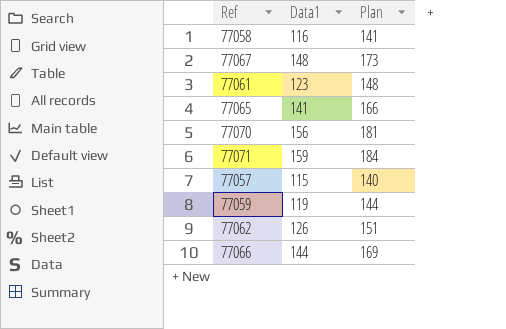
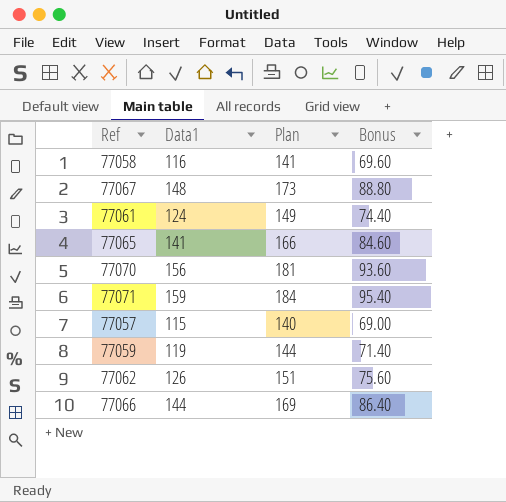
column Bonus | formula: none -> [Data1] * 0.6
77061 | Data1: 123 -> 124
77061 | Plan: 148 -> 149

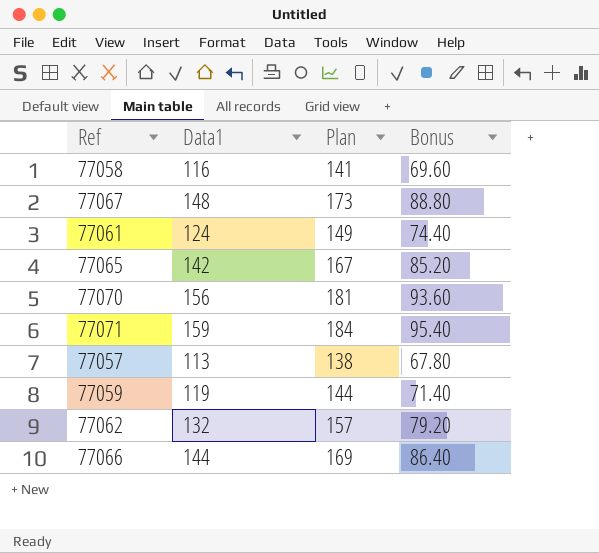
77065 | Data1: 141 -> 142
77065 | Plan: 166 -> 167
77065 | Bonus: 84.60 -> 85.20
77057 | Data1: 115 -> 113
77057 | Plan: 140 -> 138
77057 | Bonus: 69.00 -> 67.80
77062 | Data1: 126 -> 132
77062 | Plan: 151 -> 157
77062 | Bonus: 75.60 -> 79.20

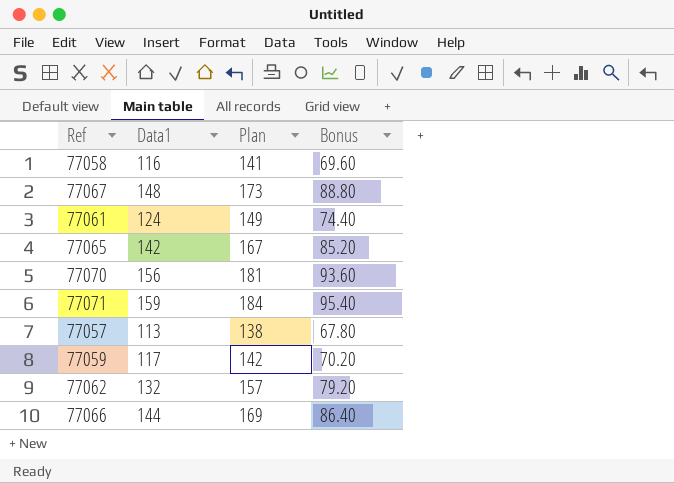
77059 | Data1: 119 -> 117
77059 | Plan: 144 -> 142
77059 | Bonus: 71.40 -> 70.20

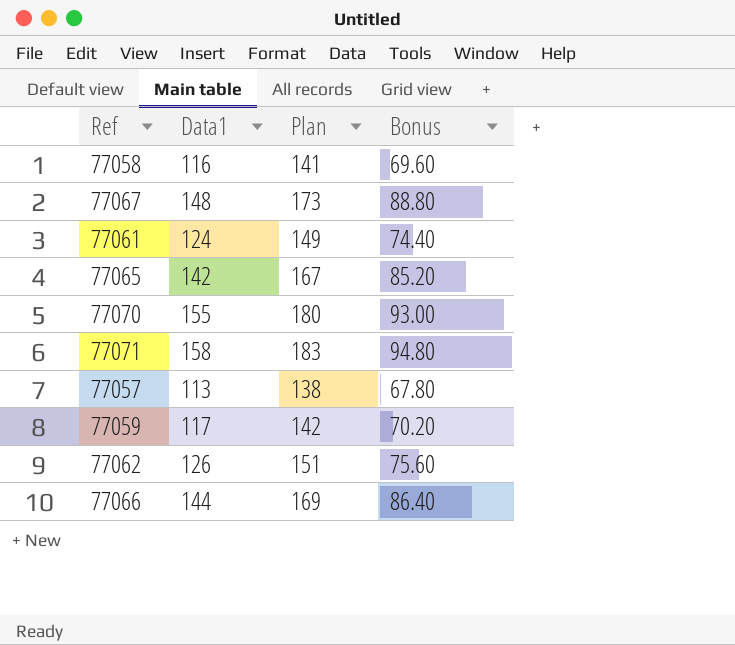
77070 | Data1: 156 -> 155
77070 | Plan: 181 -> 180
77070 | Bonus: 93.60 -> 93.00
77071 | Data1: 159 -> 158
77071 | Plan: 184 -> 183
77071 | Bonus: 95.40 -> 94.80
77062 | Data1: 132 -> 126
77062 | Plan: 157 -> 151
77062 | Bonus: 79.20 -> 75.60

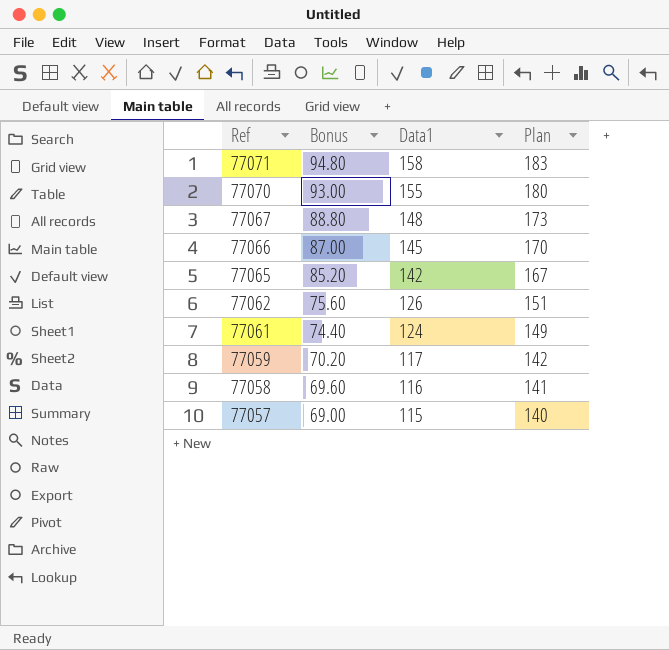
row order: none -> Ref descending
column Bonus | position: 4 -> 2
77066 | Bonus: 86.40 -> 87.00
77066 | Data1: 144 -> 145
77066 | Plan: 169 -> 170
77057 | Bonus: 67.80 -> 69.00
77057 | Data1: 113 -> 115
77057 | Plan: 138 -> 140

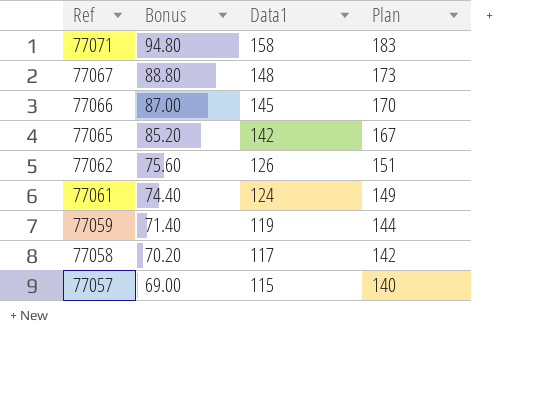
row 77070: 93.00 | 155 | 180 -> none
77059 | Bonus: 70.20 -> 71.40
77059 | Data1: 117 -> 119
77059 | Plan: 142 -> 144
77058 | Bonus: 69.60 -> 70.20
77058 | Data1: 116 -> 117
77058 | Plan: 141 -> 142

